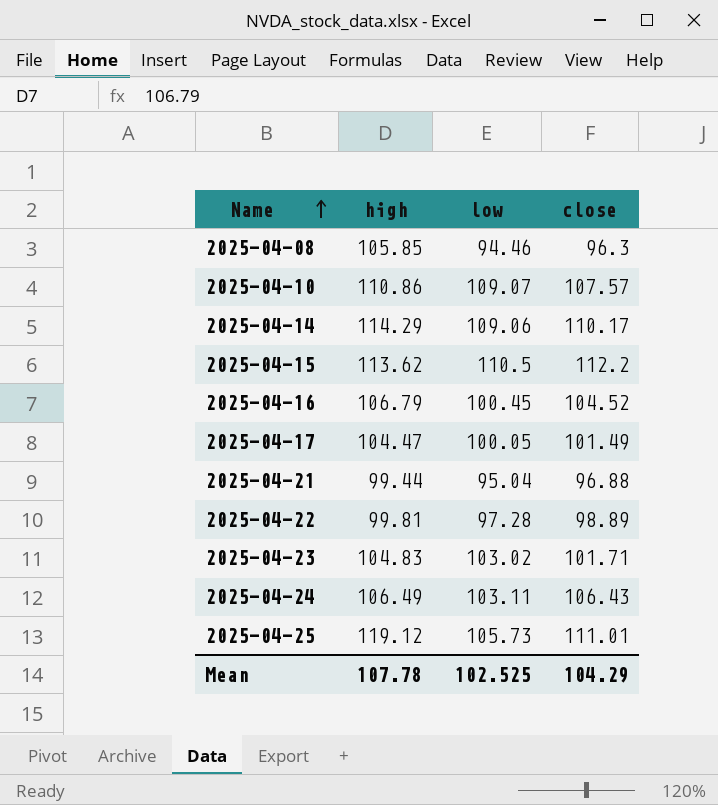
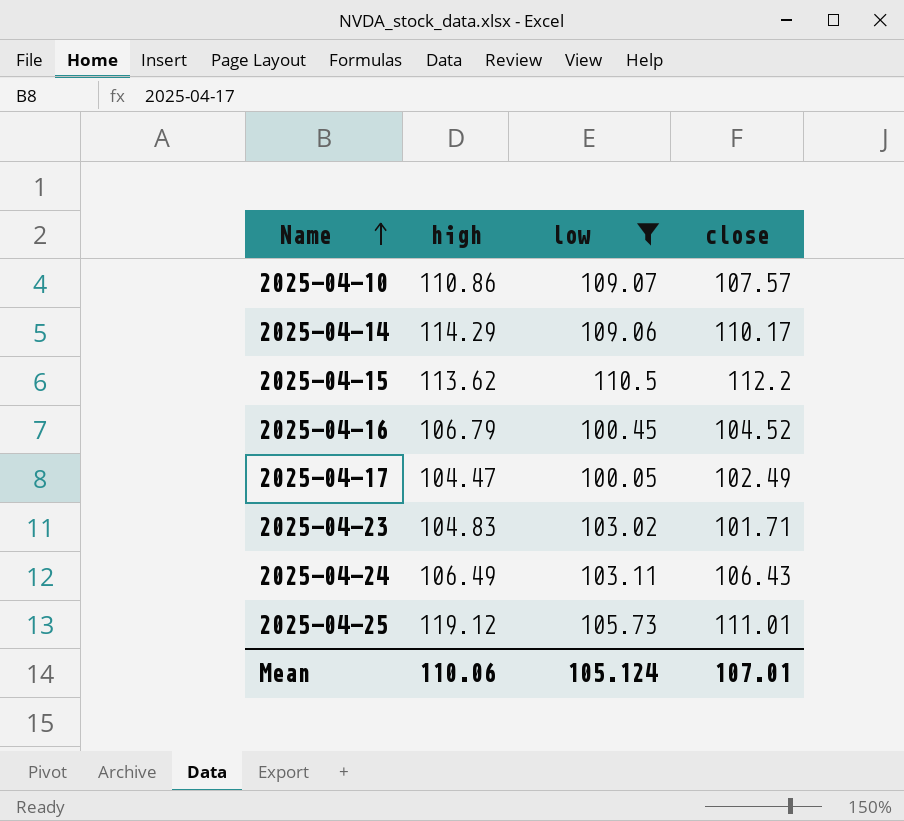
filter: none -> low >= 100.05
2025-04-17 | close: 101.49 -> 102.49
Mean | high: 107.78 -> 110.06
Mean | low: 102.525 -> 105.124
Mean | close: 104.29 -> 107.01

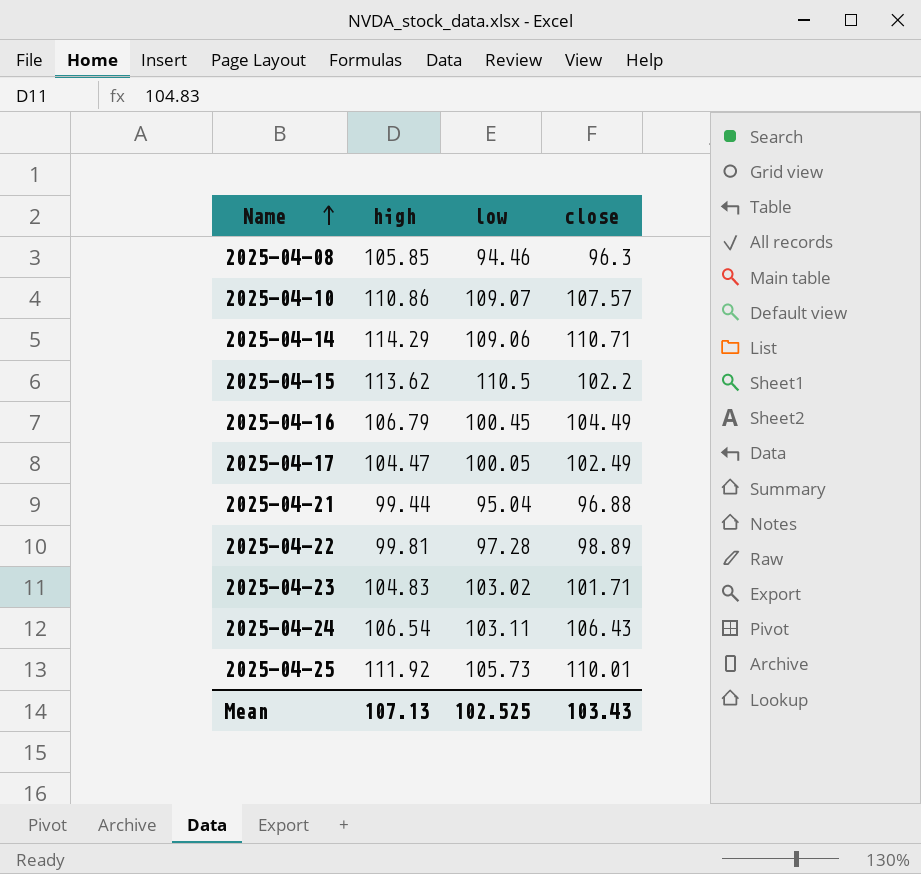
filter: low >= 100.05 -> none
2025-04-14 | close: 110.17 -> 110.71
2025-04-15 | close: 112.2 -> 102.2
2025-04-16 | close: 104.52 -> 104.49
2025-04-24 | high: 106.49 -> 106.54
2025-04-25 | high: 119.12 -> 111.92
2025-04-25 | close: 111.01 -> 110.01
Mean | high: 110.06 -> 107.13
Mean | low: 105.124 -> 102.525
Mean | close: 107.01 -> 103.43

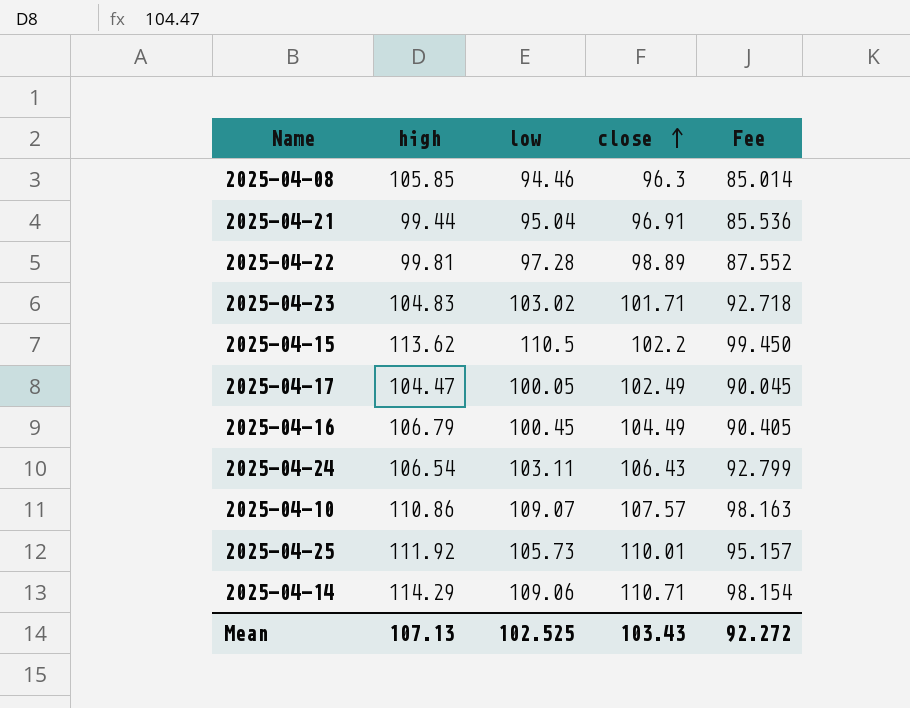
row order: Name ascending -> close ascending
column Fee | formula: none -> [low] * 0.9
2025-04-21 | close: 96.88 -> 96.91

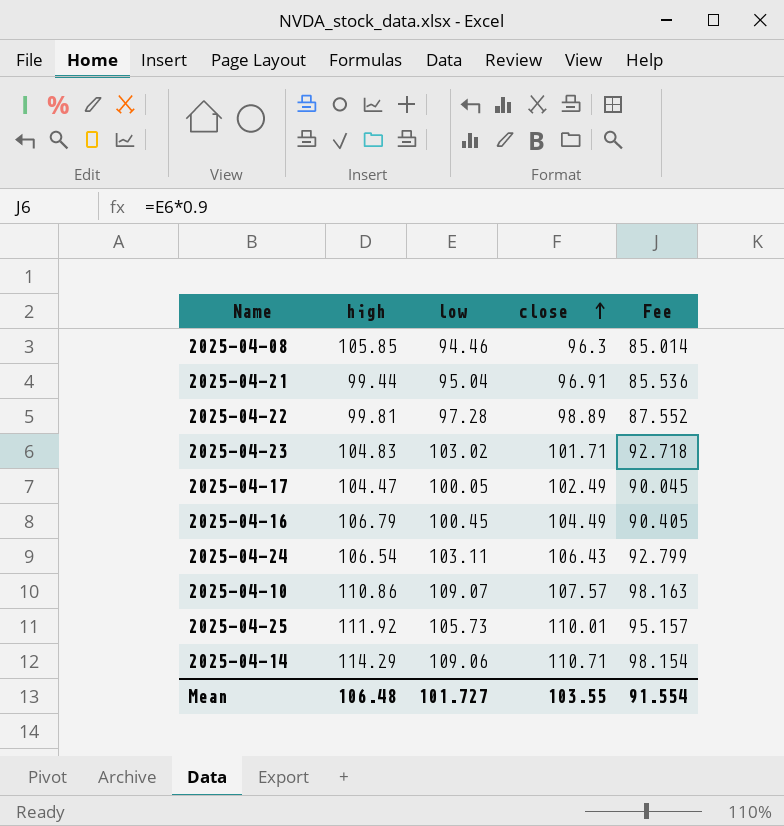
row 2025-04-15: 113.62 | 110.5 | 102.2 | 99.450 -> none
Mean | high: 107.13 -> 106.48
Mean | low: 102.525 -> 101.727
Mean | close: 103.43 -> 103.55
Mean | Fee: 92.272 -> 91.554

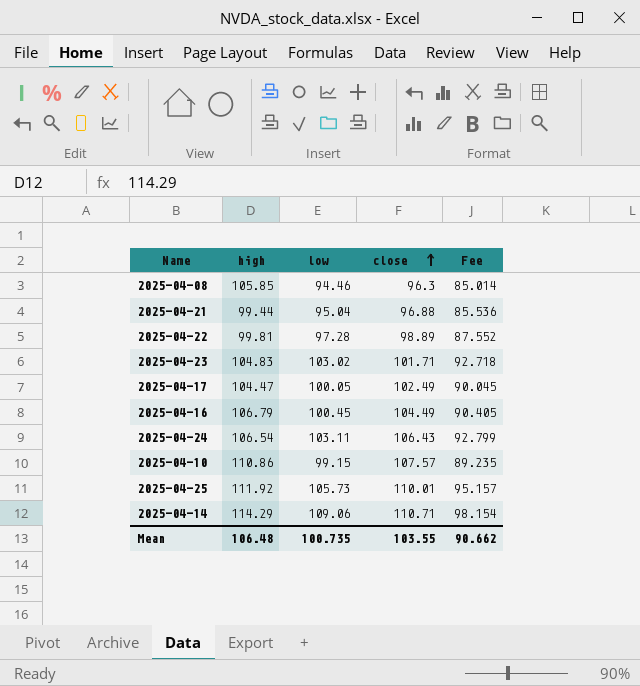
2025-04-21 | close: 96.91 -> 96.88
2025-04-10 | low: 109.07 -> 99.15
2025-04-10 | Fee: 98.163 -> 89.235
Mean | low: 101.727 -> 100.735
Mean | Fee: 91.554 -> 90.662

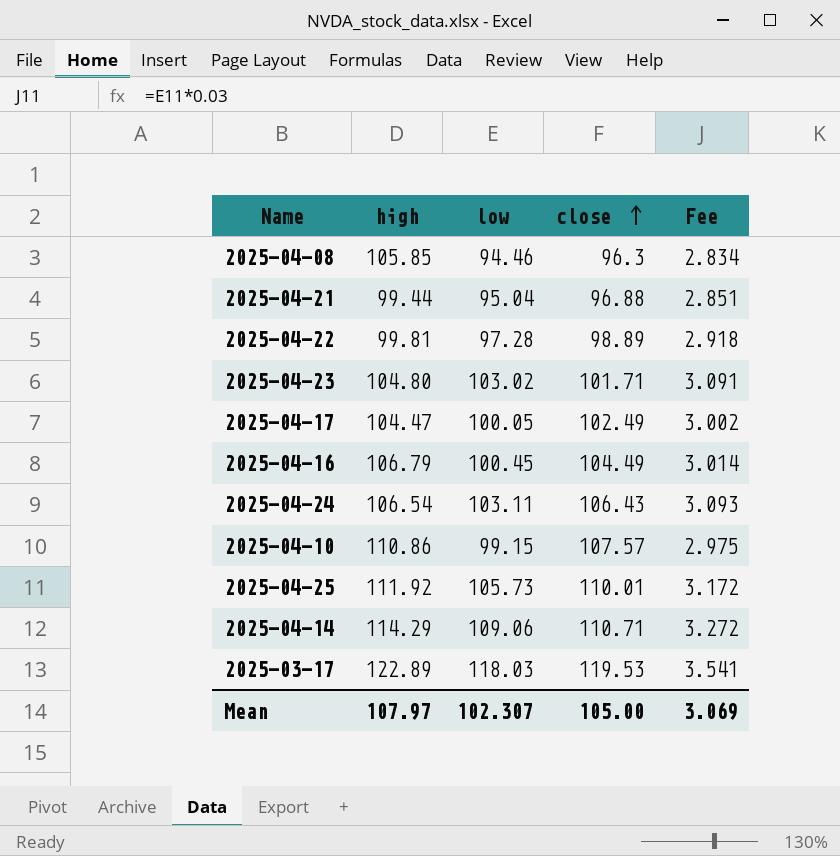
column Fee | formula: [low] * 0.9 -> [low] * 0.03
2025-04-23 | high: 104.83 -> 104.80
row 2025-03-17: none -> 122.89 | 118.03 | 119.53 | 3.541
Mean | high: 106.48 -> 107.97
Mean | low: 100.735 -> 102.307
Mean | close: 103.55 -> 105.00
Mean | Fee: 90.662 -> 3.069

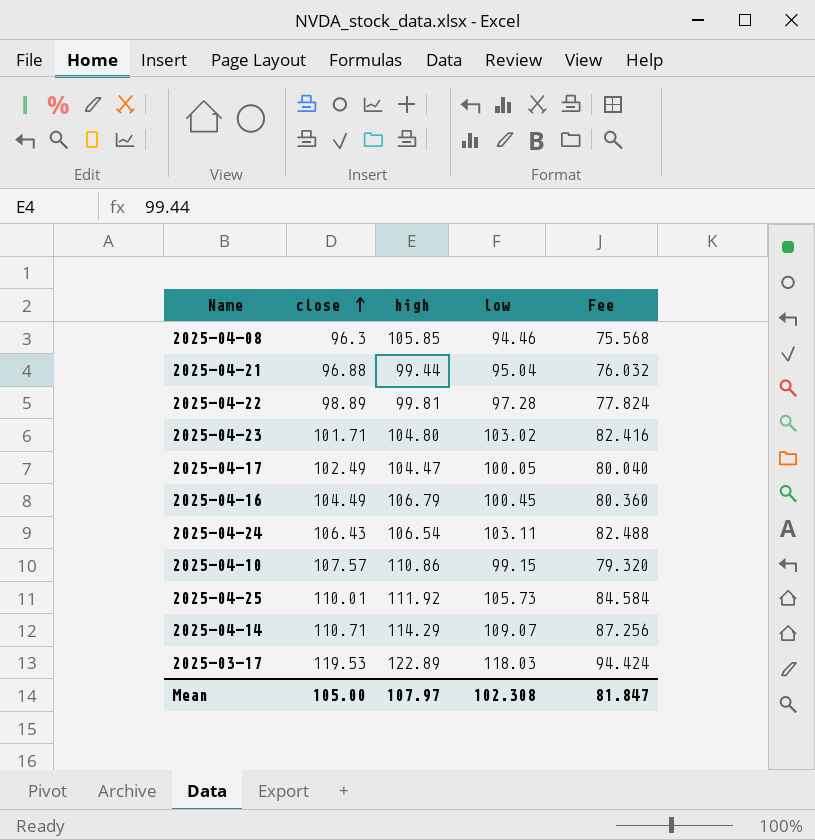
column close | position: 4 -> 2
column Fee | formula: [low] * 0.03 -> [low] * 0.8
2025-04-14 | low: 109.06 -> 109.07
Mean | low: 102.307 -> 102.308
Mean | Fee: 3.069 -> 81.847

